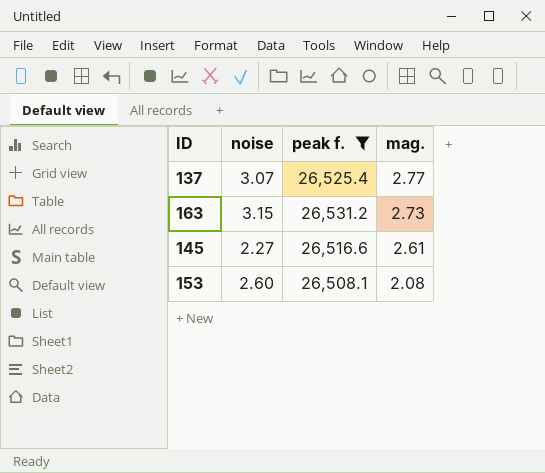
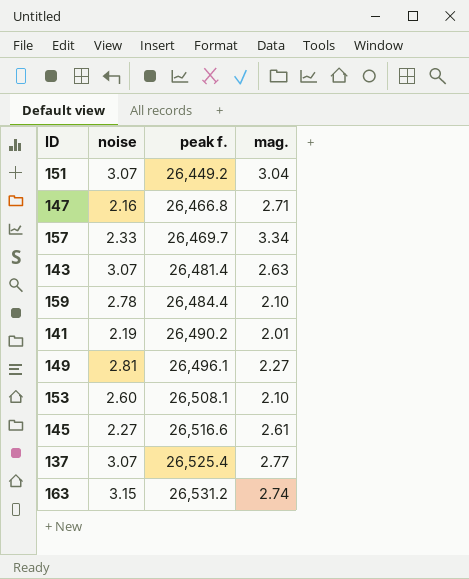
filter: peak f. >= 26,508.1 -> none
row order: mag. descending -> peak f. ascending
153 | mag.: 2.08 -> 2.10
163 | mag.: 2.73 -> 2.74

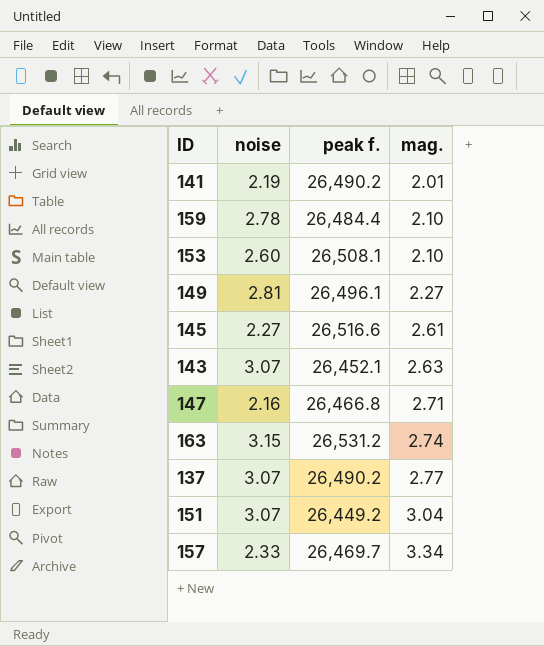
row order: peak f. ascending -> mag. ascending
143 | peak f.: 26,481.4 -> 26,452.1
137 | peak f.: 26,525.4 -> 26,490.2

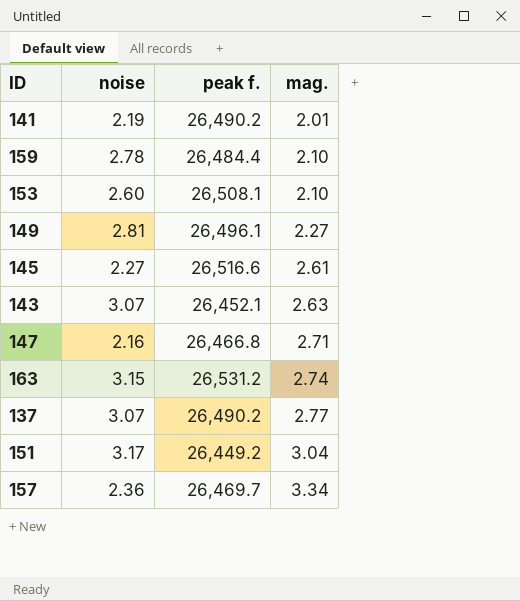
151 | noise: 3.07 -> 3.17
157 | noise: 2.33 -> 2.36

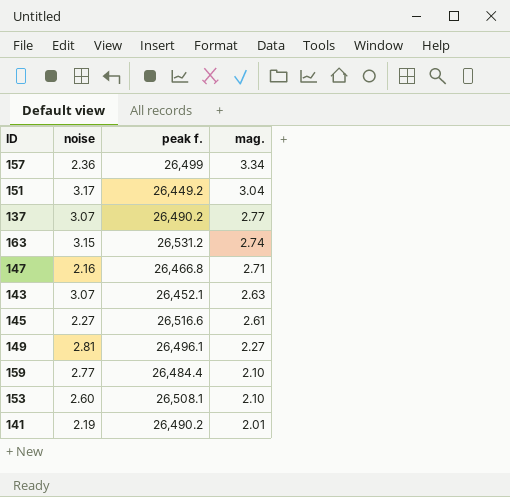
row order: mag. ascending -> mag. descending
157 | peak f.: 26,469.7 -> 26,499
159 | noise: 2.78 -> 2.77

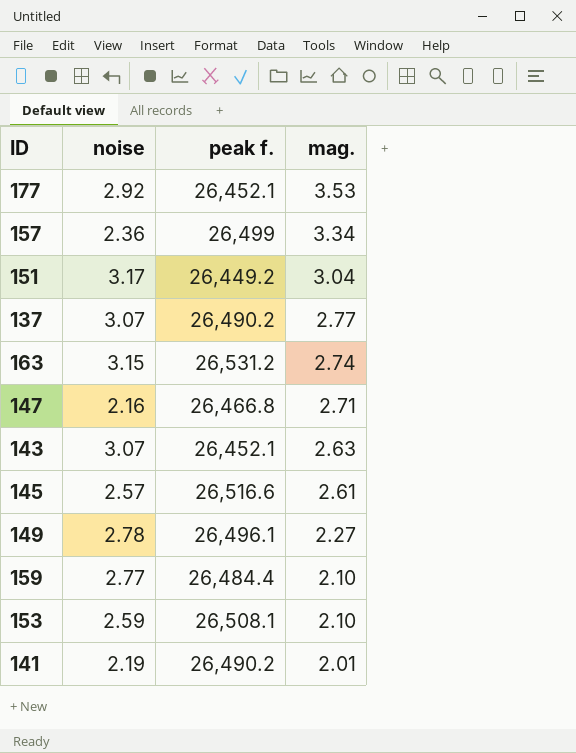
row 177: none -> 2.92 | 26,452.1 | 3.53
145 | noise: 2.27 -> 2.57
149 | noise: 2.81 -> 2.78
153 | noise: 2.60 -> 2.59

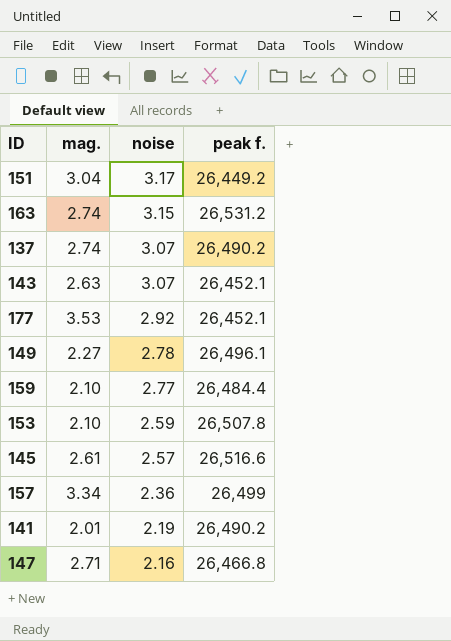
row order: mag. descending -> noise descending
column mag. | position: 4 -> 2
137 | mag.: 2.77 -> 2.74
153 | peak f.: 26,508.1 -> 26,507.8

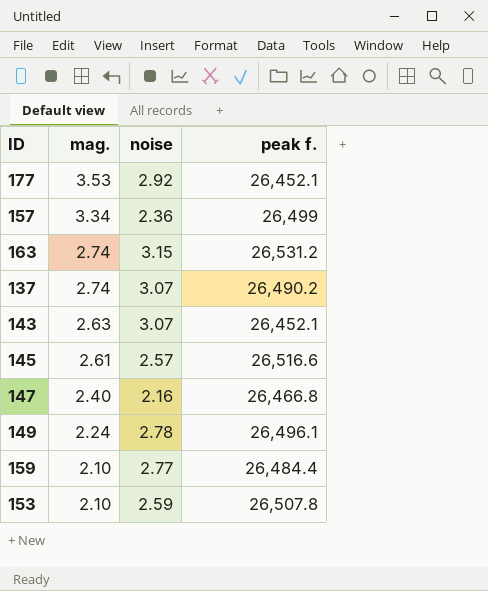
row order: noise descending -> mag. descending
row 151: 3.04 | 3.17 | 26,449.2 -> none
row 141: 2.01 | 2.19 | 26,490.2 -> none
147 | mag.: 2.71 -> 2.40
149 | mag.: 2.27 -> 2.24

